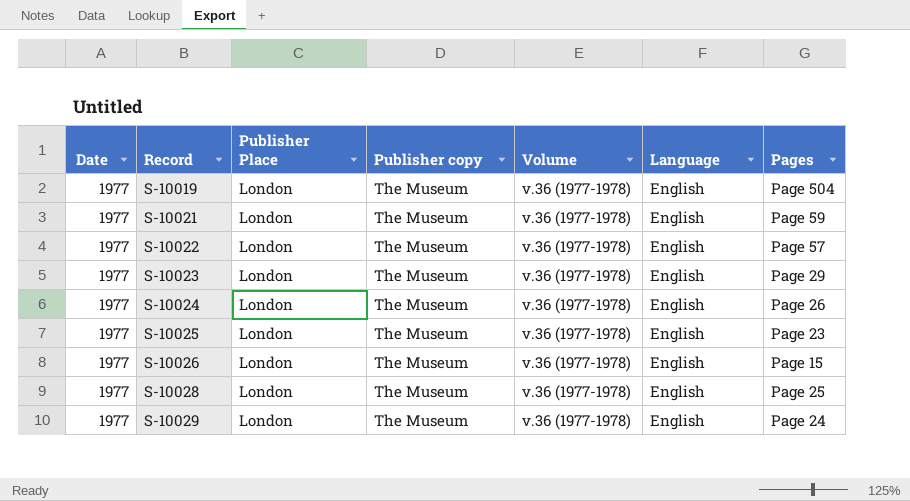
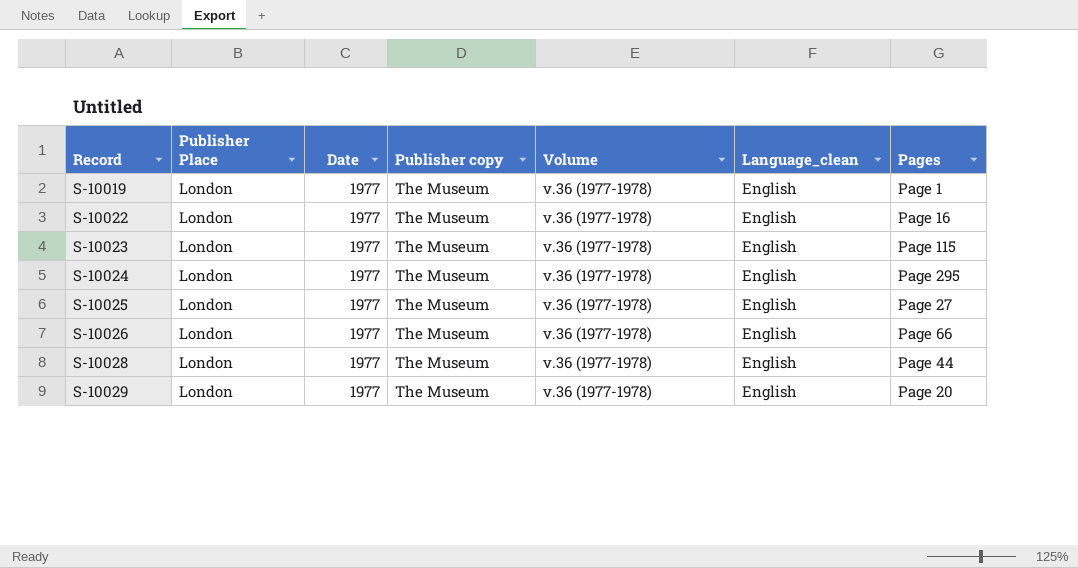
column Date | position: 1 -> 3
column name: Language -> Language_clean
row S-10021: 1977 | London | The Museum | v.36 (1977-1978) | English | Page 59 -> none
S-10019 | Pages: Page 504 -> Page 1
S-10022 | Pages: Page 57 -> Page 16
S-10023 | Pages: Page 29 -> Page 115
S-10024 | Pages: Page 26 -> Page 295
S-10025 | Pages: Page 23 -> Page 27
S-10026 | Pages: Page 15 -> Page 66
S-10028 | Pages: Page 25 -> Page 44
S-10029 | Pages: Page 24 -> Page 20

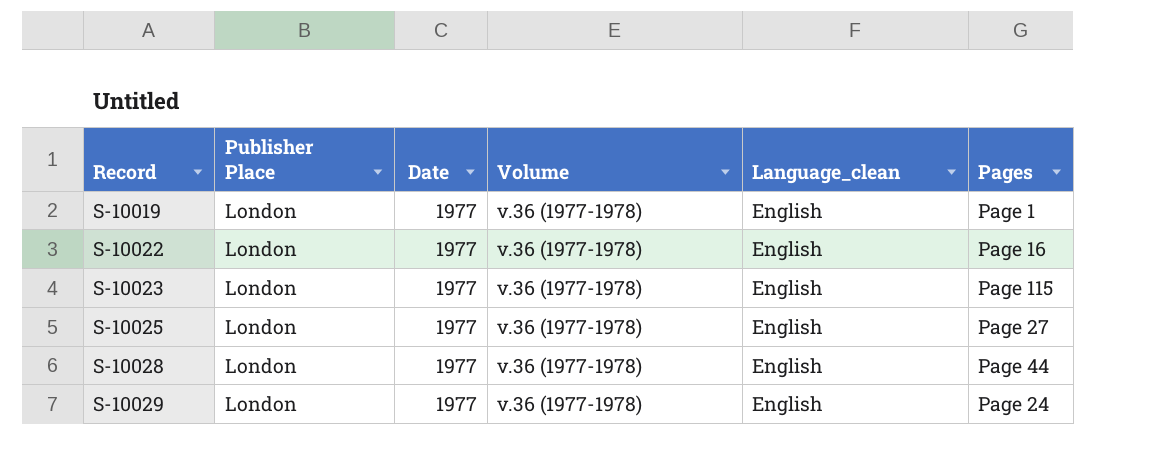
column Publisher copy | position: 4 -> none
row S-10024: London | 1977 | The Museum | v.36 (1977-1978) | English | Page 295 -> none
row S-10026: London | 1977 | The Museum | v.36 (1977-1978) | English | Page 66 -> none
S-10029 | Pages: Page 20 -> Page 24

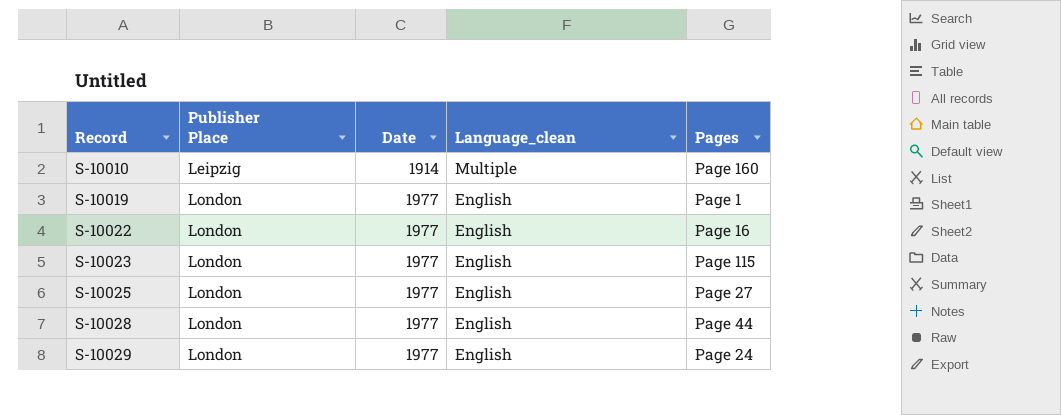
column Volume | position: 4 -> none
row S-10010: none -> Leipzig | 1914 | Multiple | Page 160

